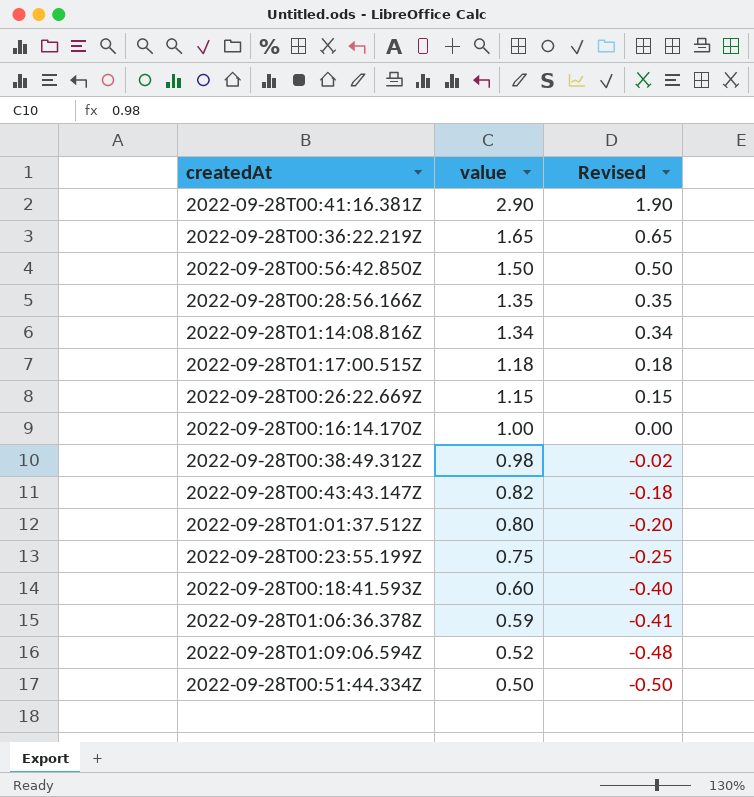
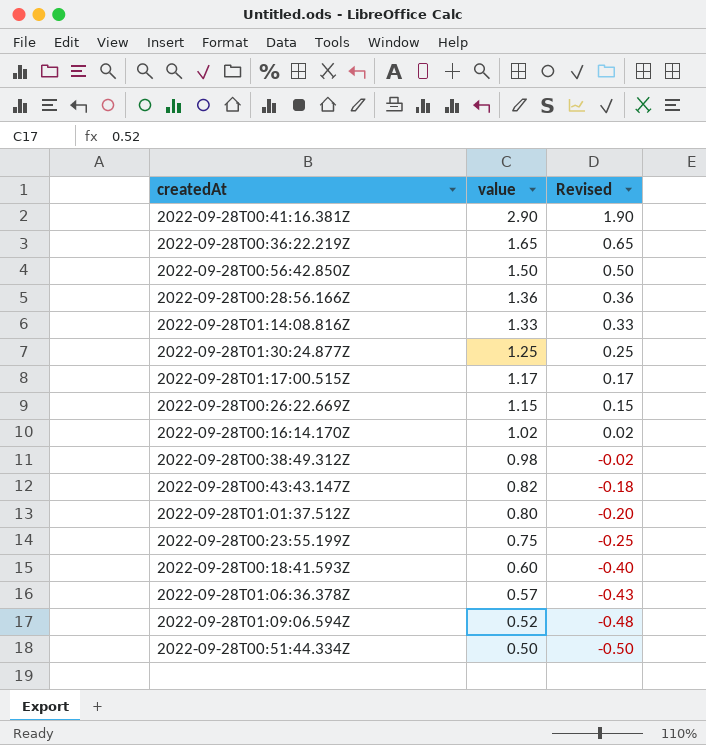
2022-09-28T00:28:56.166Z | value: 1.35 -> 1.36
2022-09-28T00:28:56.166Z | Revised: 0.35 -> 0.36
2022-09-28T01:14:08.816Z | value: 1.34 -> 1.33
2022-09-28T01:14:08.816Z | Revised: 0.34 -> 0.33
row 2022-09-28T01:30:24.877Z: none -> 1.25 | 0.25
2022-09-28T01:17:00.515Z | value: 1.18 -> 1.17
2022-09-28T01:17:00.515Z | Revised: 0.18 -> 0.17
2022-09-28T00:16:14.170Z | value: 1.00 -> 1.02
2022-09-28T00:16:14.170Z | Revised: 0.00 -> 0.02
2022-09-28T01:06:36.378Z | value: 0.59 -> 0.57
2022-09-28T01:06:36.378Z | Revised: -0.41 -> -0.43

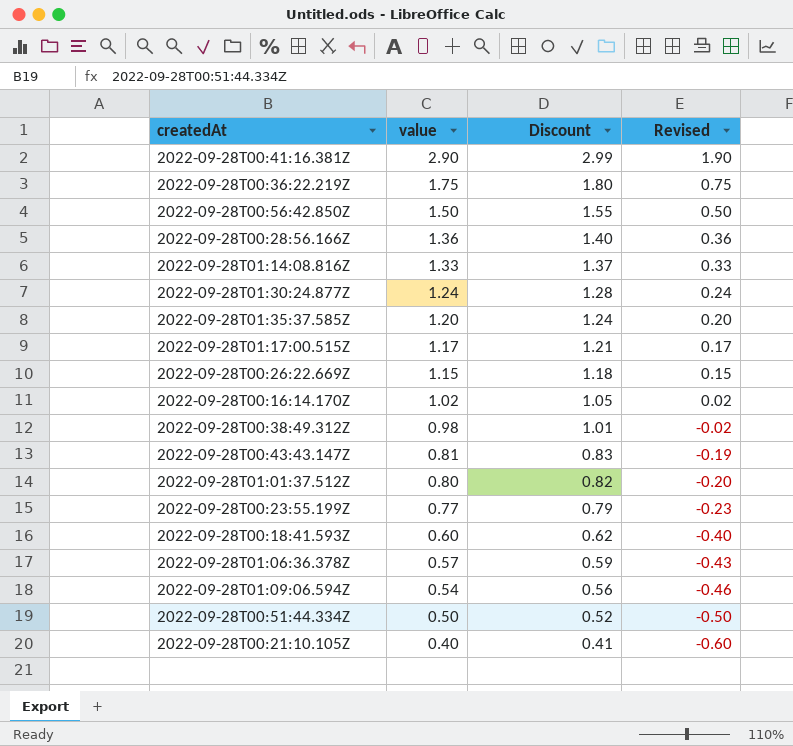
column Discount | formula: none -> [value] * 1.03
2022-09-28T00:36:22.219Z | value: 1.65 -> 1.75
2022-09-28T00:36:22.219Z | Revised: 0.65 -> 0.75
2022-09-28T01:30:24.877Z | value: 1.25 -> 1.24
2022-09-28T01:30:24.877Z | Revised: 0.25 -> 0.24
row 2022-09-28T01:35:37.585Z: none -> 1.20 | 1.24 | 0.20
2022-09-28T00:43:43.147Z | value: 0.82 -> 0.81
2022-09-28T00:43:43.147Z | Revised: -0.18 -> -0.19
2022-09-28T00:23:55.199Z | value: 0.75 -> 0.77
2022-09-28T00:23:55.199Z | Revised: -0.25 -> -0.23
2022-09-28T01:09:06.594Z | value: 0.52 -> 0.54
2022-09-28T01:09:06.594Z | Revised: -0.48 -> -0.46
row 2022-09-28T00:21:10.105Z: none -> 0.40 | 0.41 | -0.60

